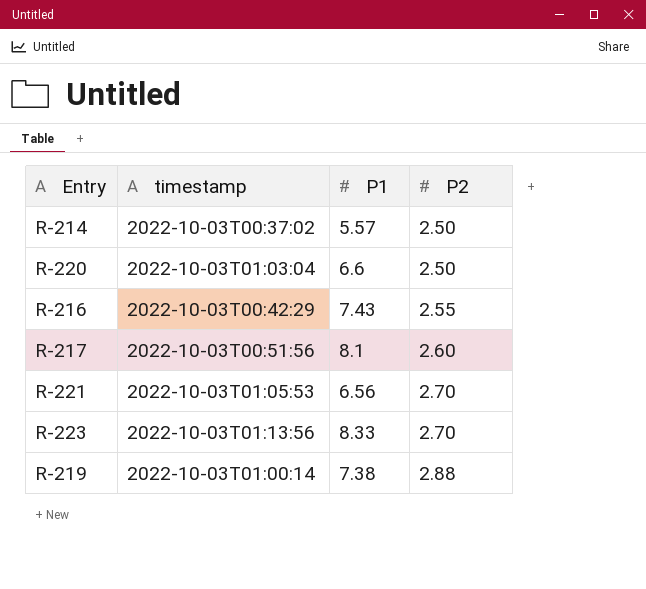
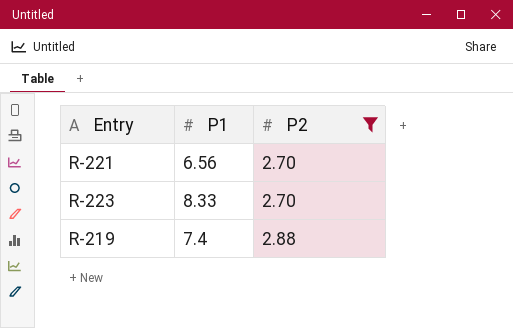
filter: none -> P2 >= 2.70
column timestamp | position: 2 -> none
R-219 | P1: 7.38 -> 7.4

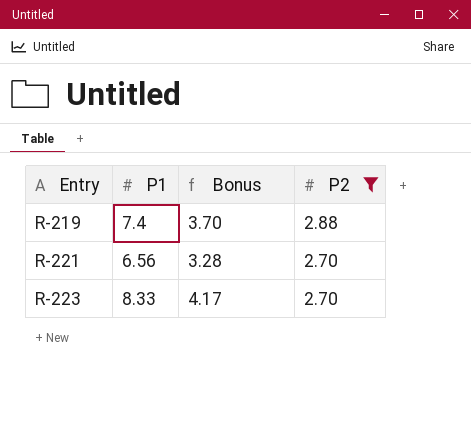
row order: P2 ascending -> Entry ascending
column Bonus | formula: none -> [P1] * 0.5

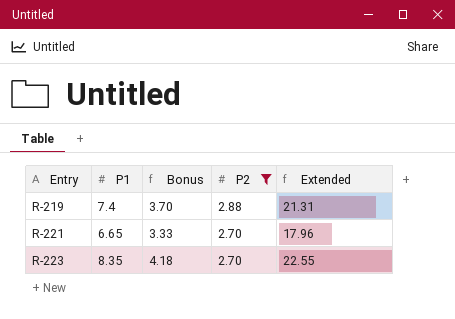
column Extended | formula: none -> [P1] * [P2]
R-221 | P1: 6.56 -> 6.65
R-221 | Bonus: 3.28 -> 3.33
R-223 | P1: 8.33 -> 8.35
R-223 | Bonus: 4.17 -> 4.18

